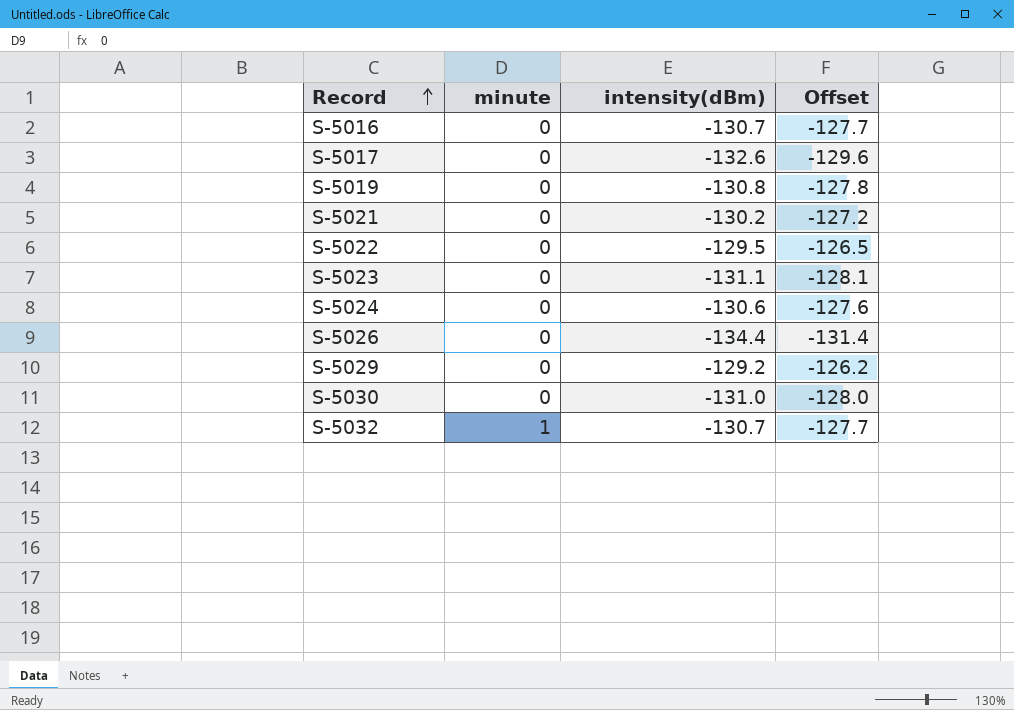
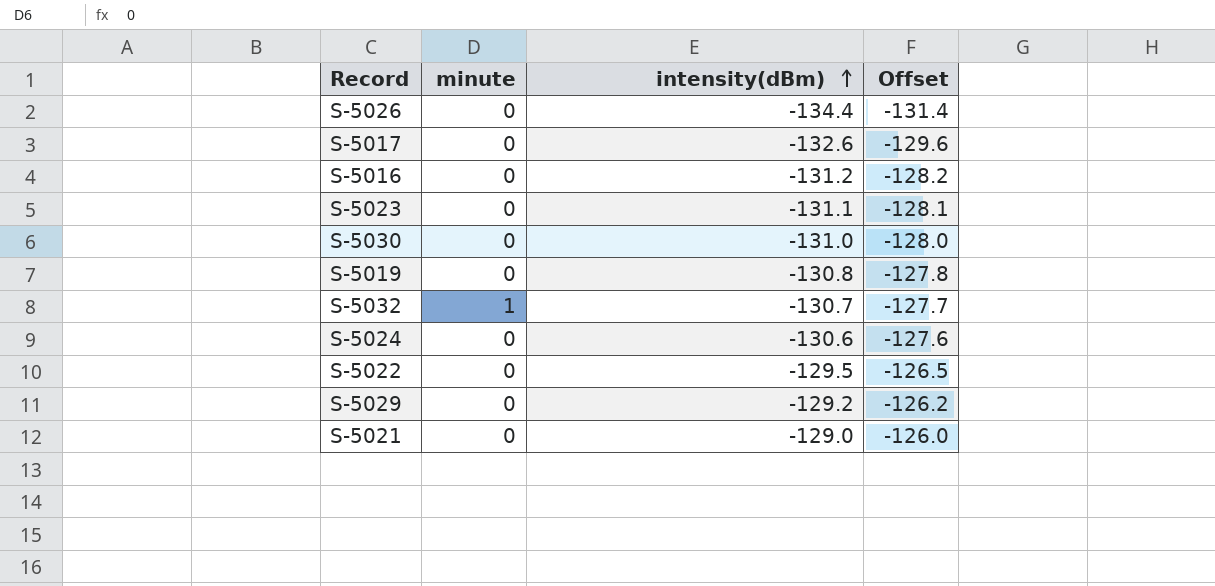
row order: Record ascending -> intensity(dBm) ascending
S-5016 | intensity(dBm): -130.7 -> -131.2
S-5016 | Offset: -127.7 -> -128.2
S-5021 | intensity(dBm): -130.2 -> -129.0
S-5021 | Offset: -127.2 -> -126.0

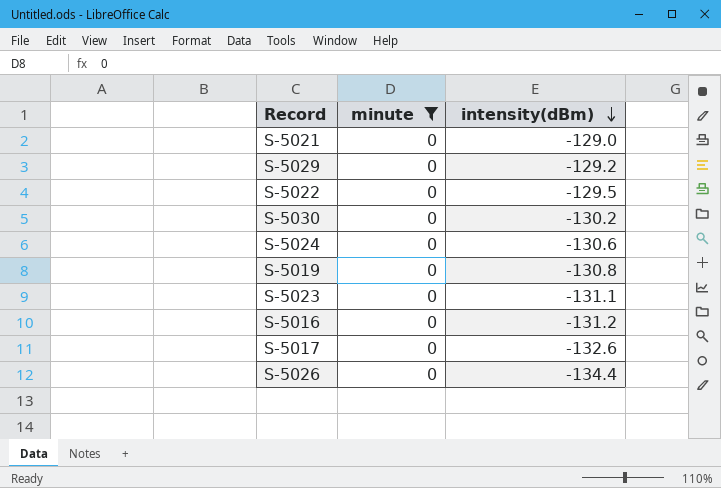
filter: none -> minute = 0
row order: intensity(dBm) ascending -> intensity(dBm) descending
column Offset | formula: [intensity(dBm)] + 3 -> none
S-5030 | intensity(dBm): -131.0 -> -130.2

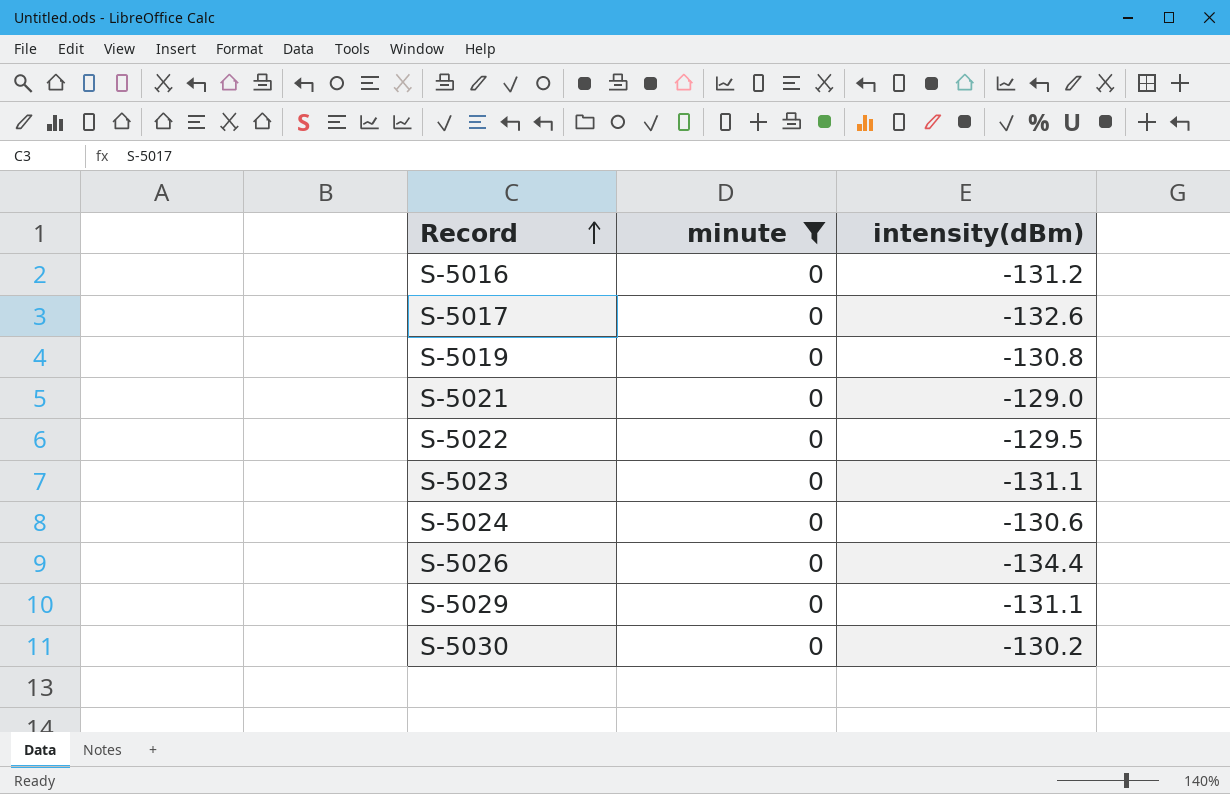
row order: intensity(dBm) descending -> Record ascending
S-5029 | intensity(dBm): -129.2 -> -131.1

